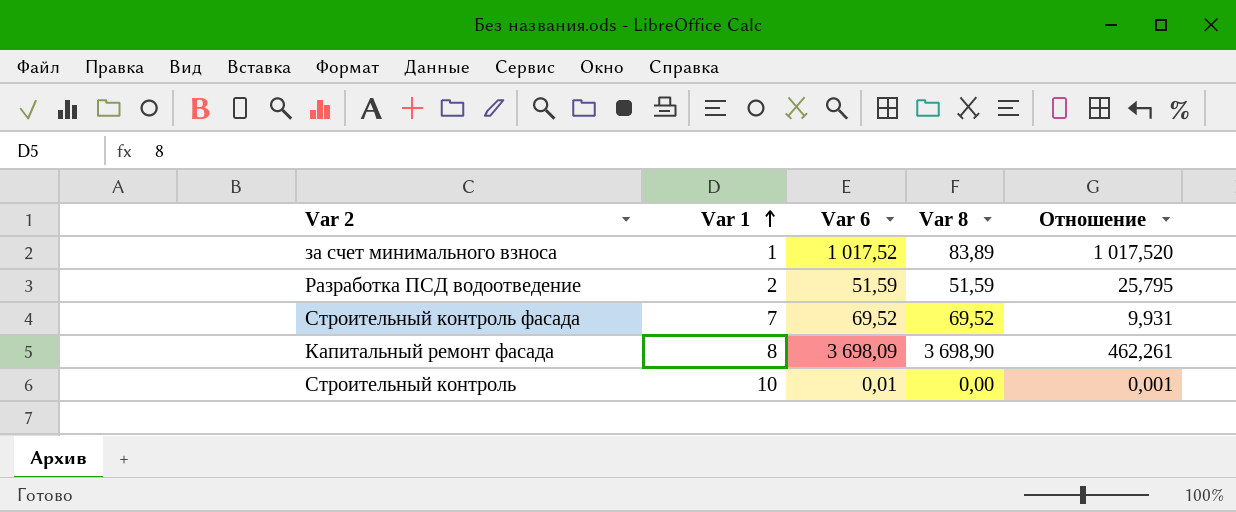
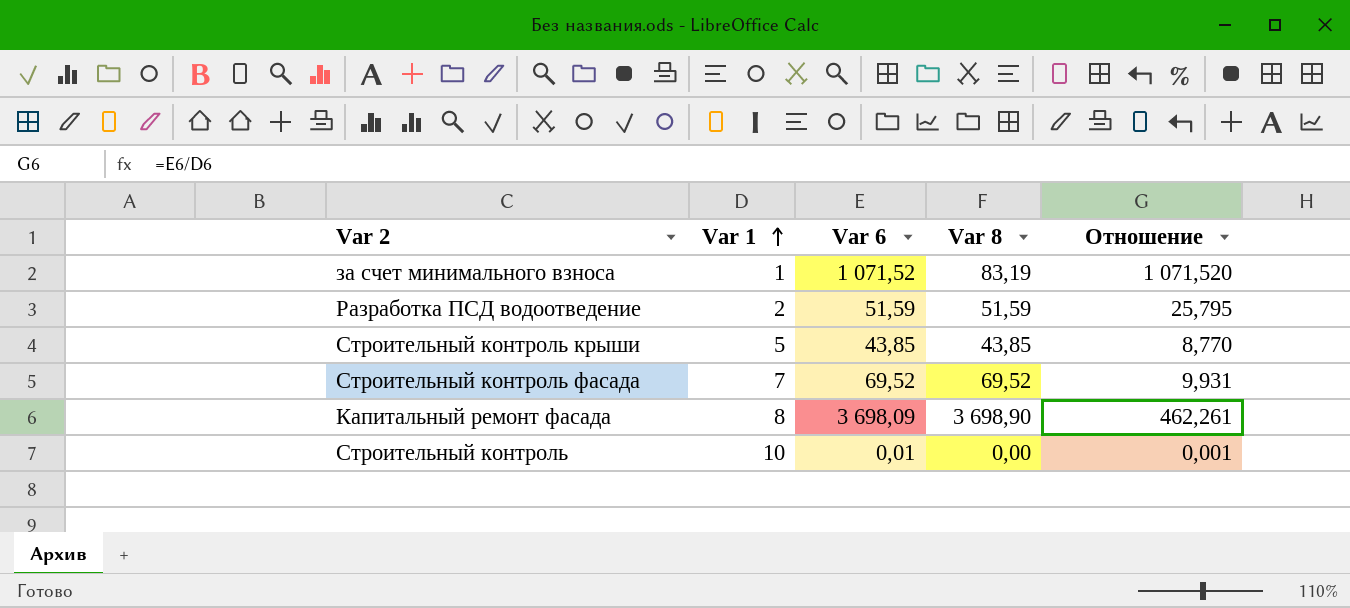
за счет минимального взноса | Var 6: 1 017,52 -> 1 071,52
за счет минимального взноса | Var 8: 83,89 -> 83,19
за счет минимального взноса | Отношение: 1 017,520 -> 1 071,520
row Строительный контроль крыши: none -> 5 | 43,85 | 43,85 | 8,770

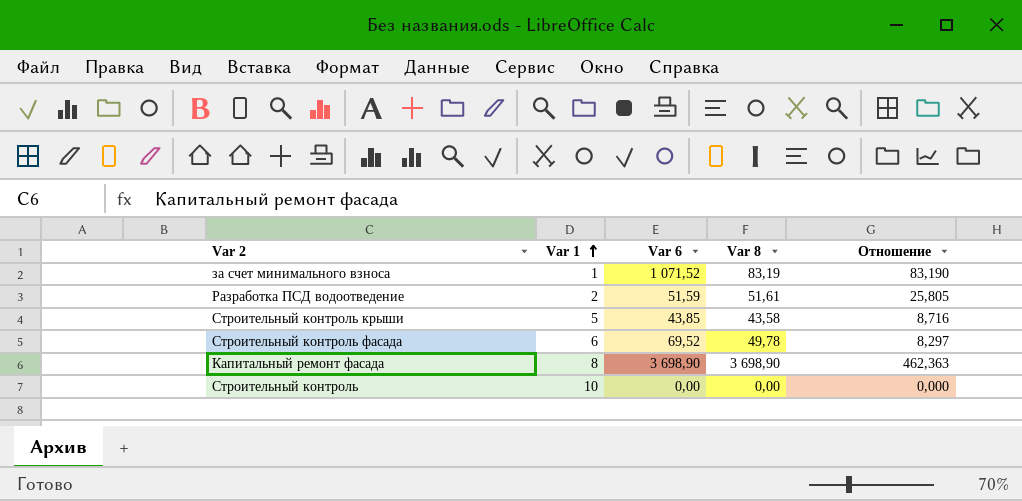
column Отношение | formula: [Var 6] / [Var 1] -> [Var 8] / [Var 1]
Разработка ПСД водоотведение | Var 8: 51,59 -> 51,61
Строительный контроль крыши | Var 8: 43,85 -> 43,58
Строительный контроль фасада | Var 1: 7 -> 6
Строительный контроль фасада | Var 8: 69,52 -> 49,78
Капитальный ремонт фасада | Var 6: 3 698,09 -> 3 698,90
Строительный контроль | Var 6: 0,01 -> 0,00

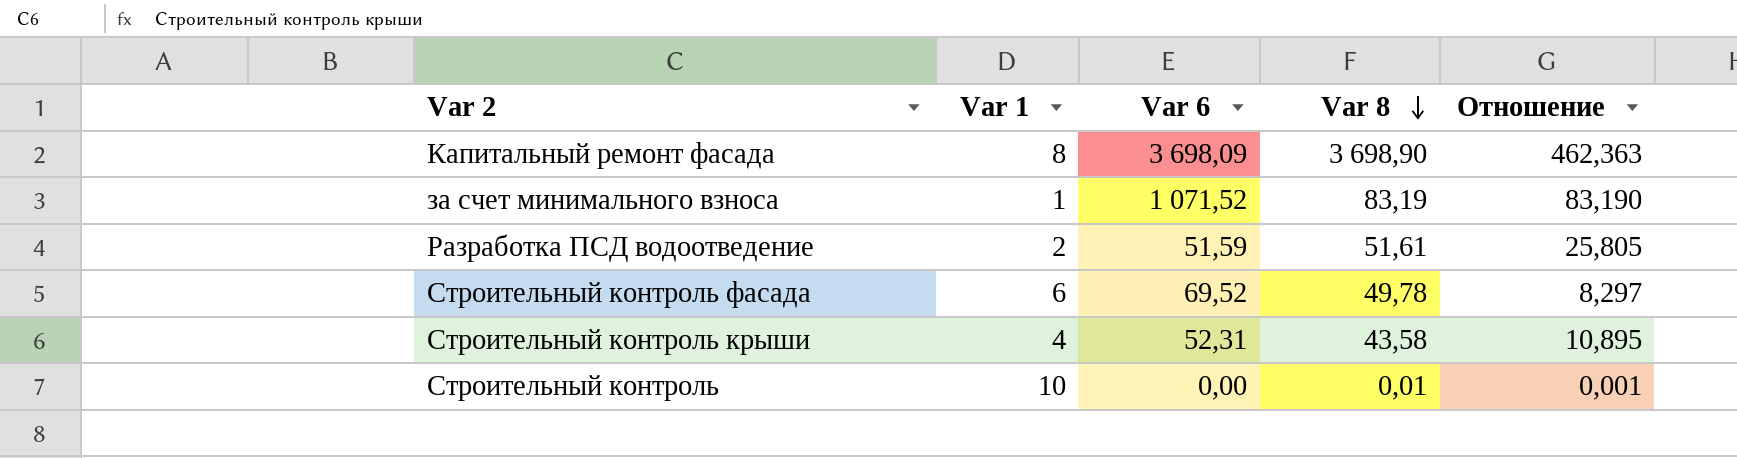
row order: Var 1 ascending -> Var 8 descending
Капитальный ремонт фасада | Var 6: 3 698,90 -> 3 698,09
Строительный контроль крыши | Var 1: 5 -> 4
Строительный контроль крыши | Var 6: 43,85 -> 52,31
Строительный контроль крыши | Отношение: 8,716 -> 10,895
Строительный контроль | Var 8: 0,00 -> 0,01
Строительный контроль | Отношение: 0,000 -> 0,001

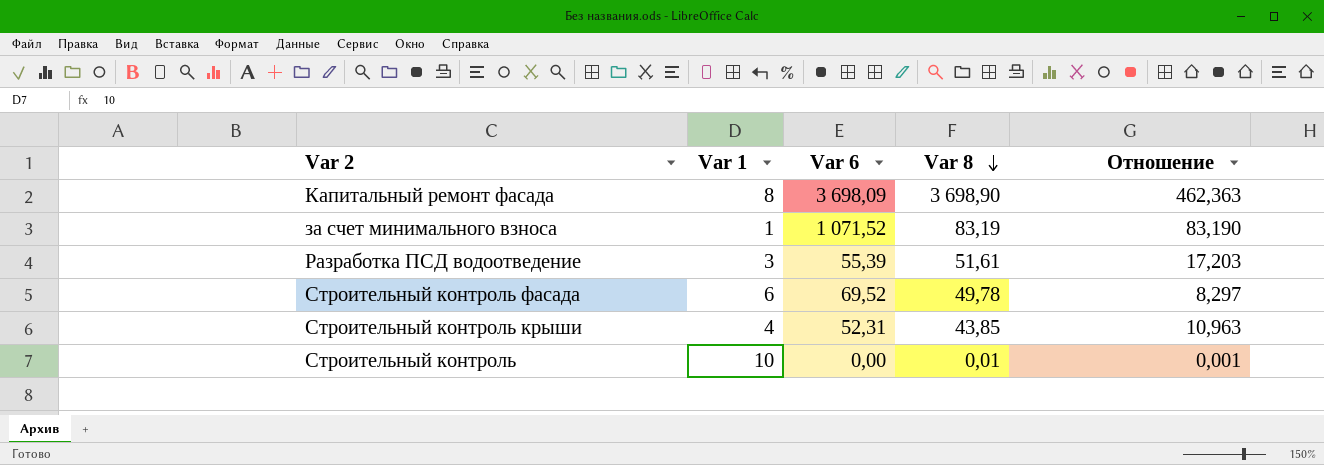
Разработка ПСД водоотведение | Var 1: 2 -> 3
Разработка ПСД водоотведение | Var 6: 51,59 -> 55,39
Разработка ПСД водоотведение | Отношение: 25,805 -> 17,203
Строительный контроль крыши | Var 8: 43,58 -> 43,85
Строительный контроль крыши | Отношение: 10,895 -> 10,963

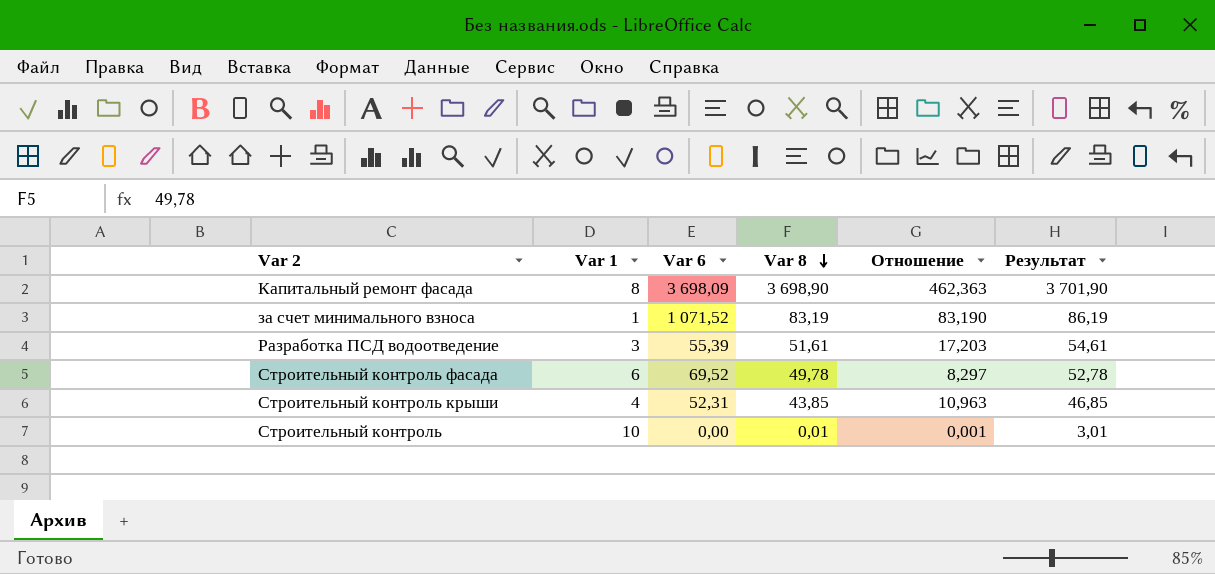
column Результат | formula: none -> [Var 8] + 3

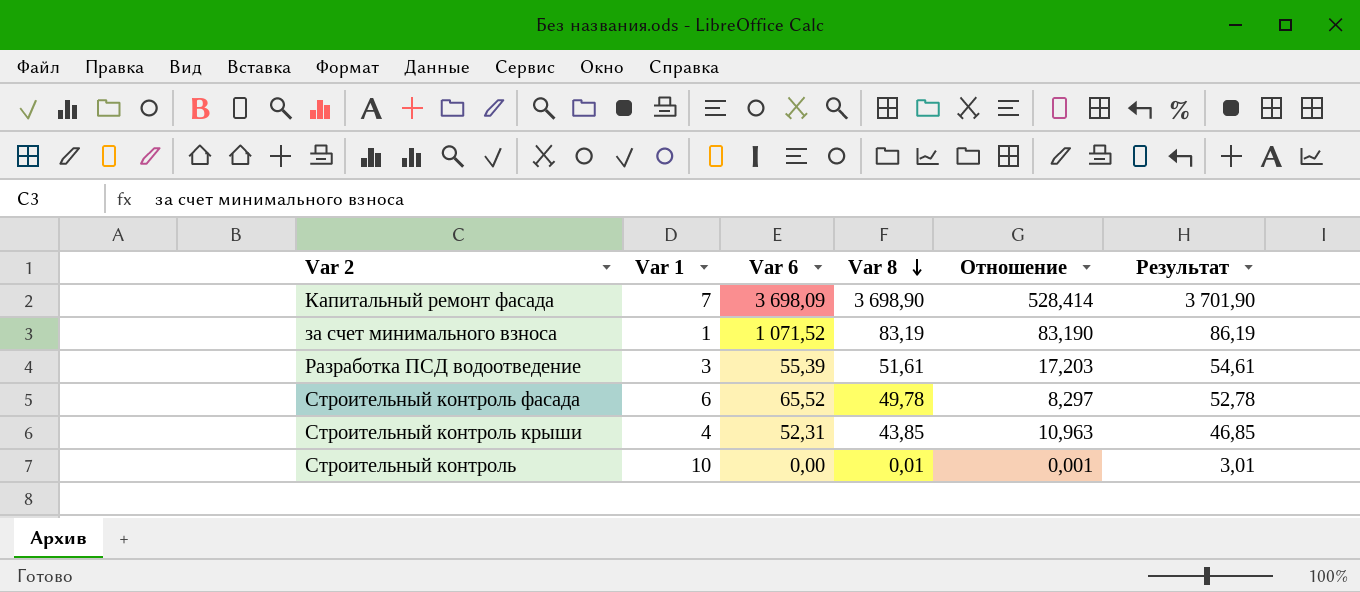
Капитальный ремонт фасада | Var 1: 8 -> 7
Капитальный ремонт фасада | Отношение: 462,363 -> 528,414
Строительный контроль фасада | Var 6: 69,52 -> 65,52

